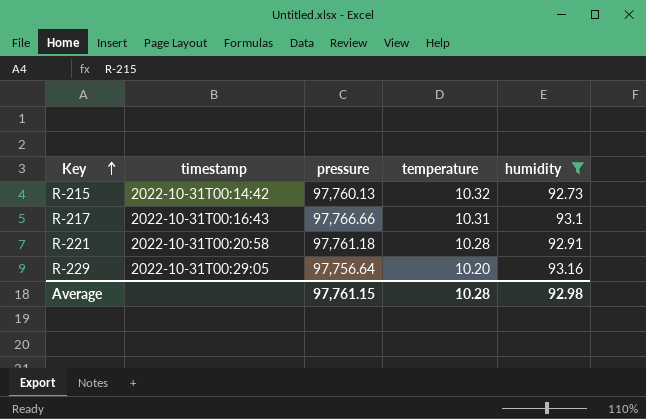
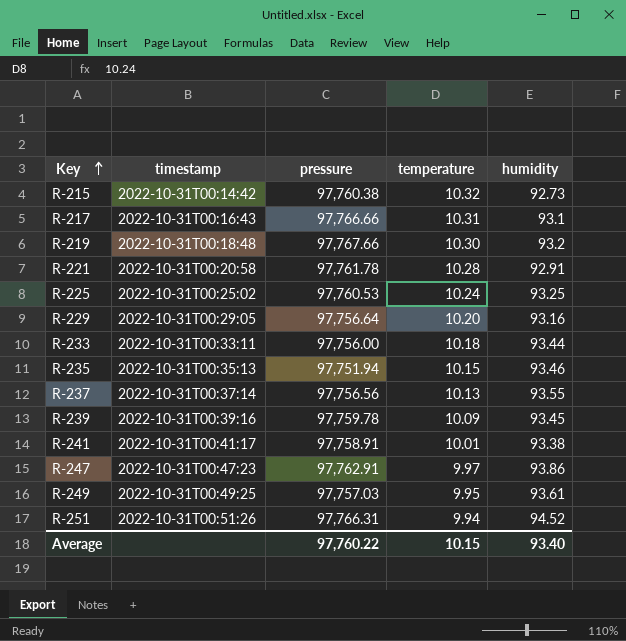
filter: humidity <= 93.16 -> none
R-215 | pressure: 97,760.13 -> 97,760.38
R-221 | pressure: 97,761.18 -> 97,761.78
Average | pressure: 97,761.15 -> 97,760.22
Average | temperature: 10.28 -> 10.15
Average | humidity: 92.98 -> 93.40

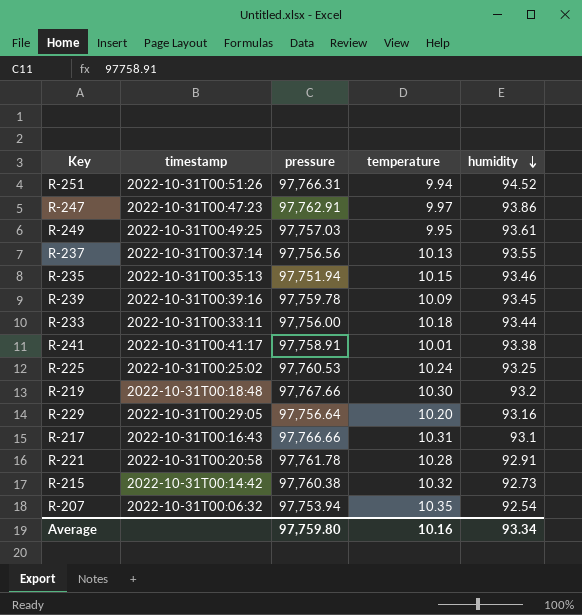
row order: Key ascending -> humidity descending
row R-207: none -> 2022-10-31T00:06:32 | 97,753.94 | 10.35 | 92.54
Average | pressure: 97,760.22 -> 97,759.80
Average | temperature: 10.15 -> 10.16
Average | humidity: 93.40 -> 93.34

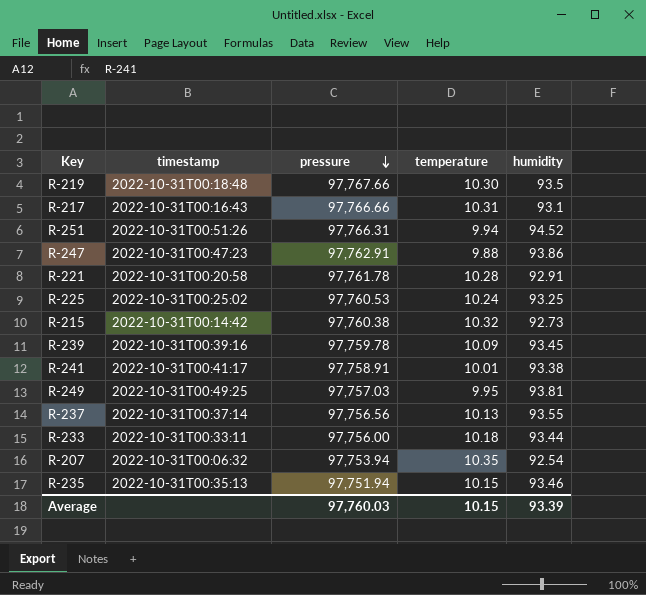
row order: humidity descending -> pressure descending
row R-229: 2022-10-31T00:29:05 | 97,756.64 | 10.20 | 93.16 -> none
R-219 | humidity: 93.2 -> 93.5
R-247 | temperature: 9.97 -> 9.88
R-249 | humidity: 93.61 -> 93.81
Average | pressure: 97,759.80 -> 97,760.03
Average | temperature: 10.16 -> 10.15
Average | humidity: 93.34 -> 93.39

